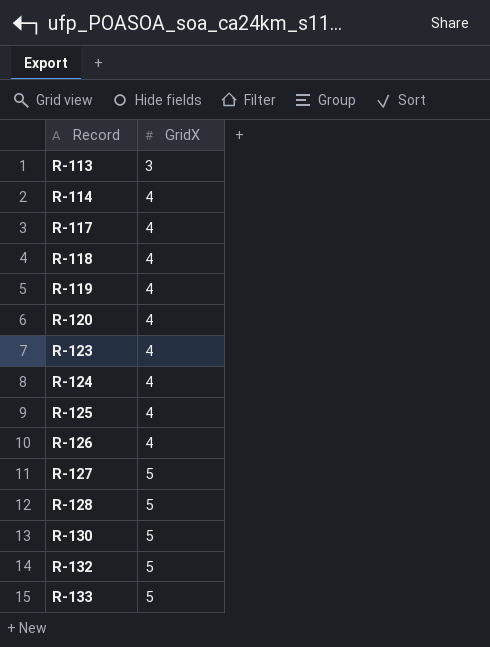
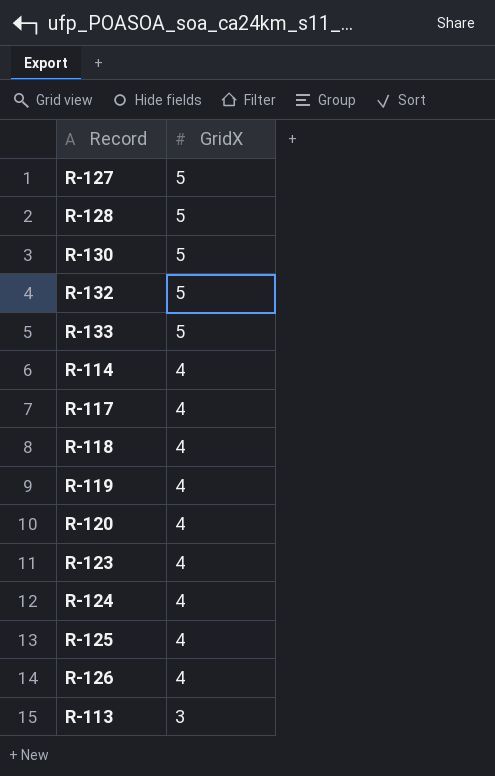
row order: Record ascending -> GridX descending

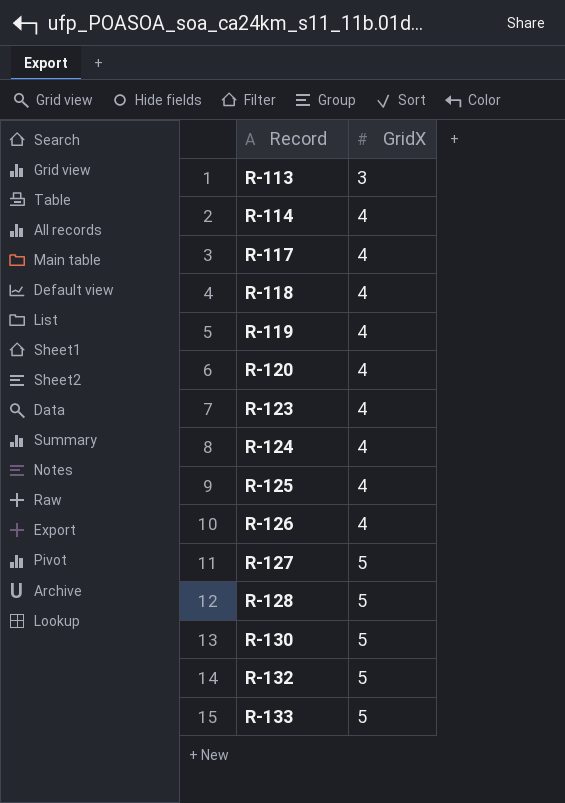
row order: GridX descending -> Record ascending

